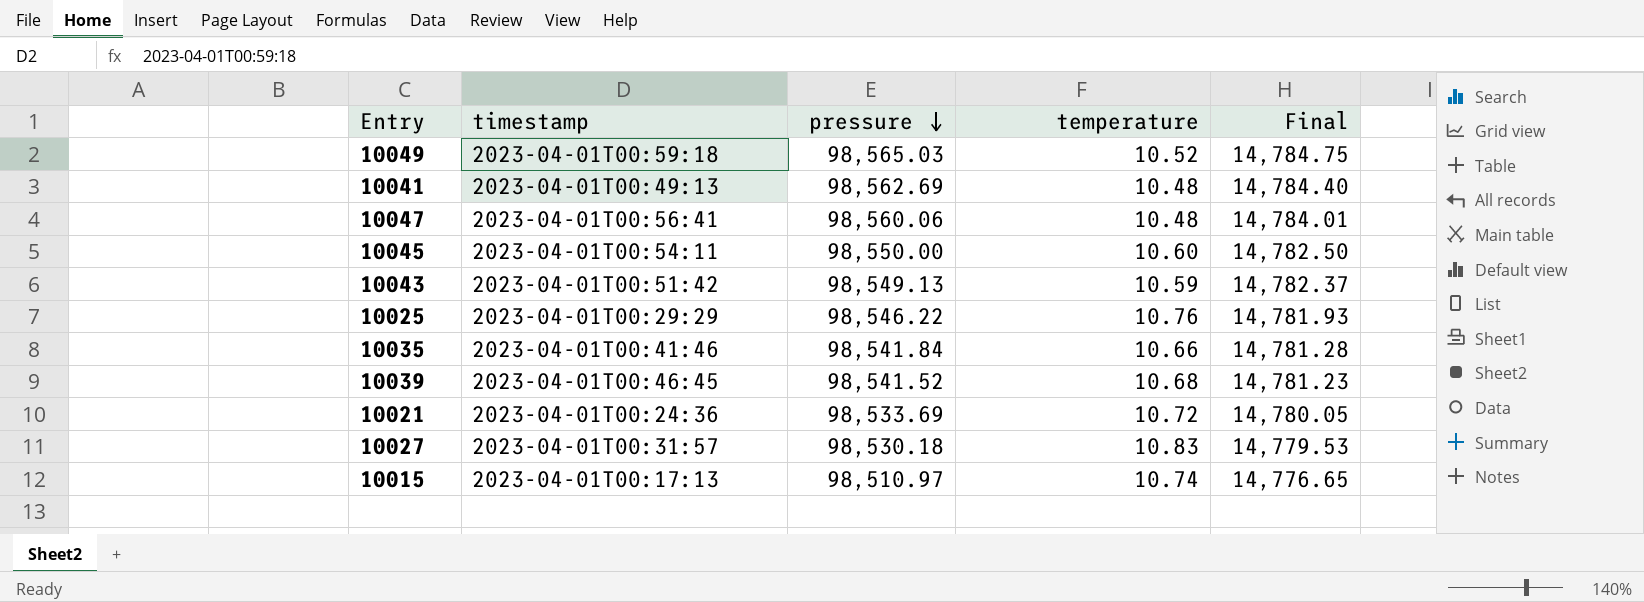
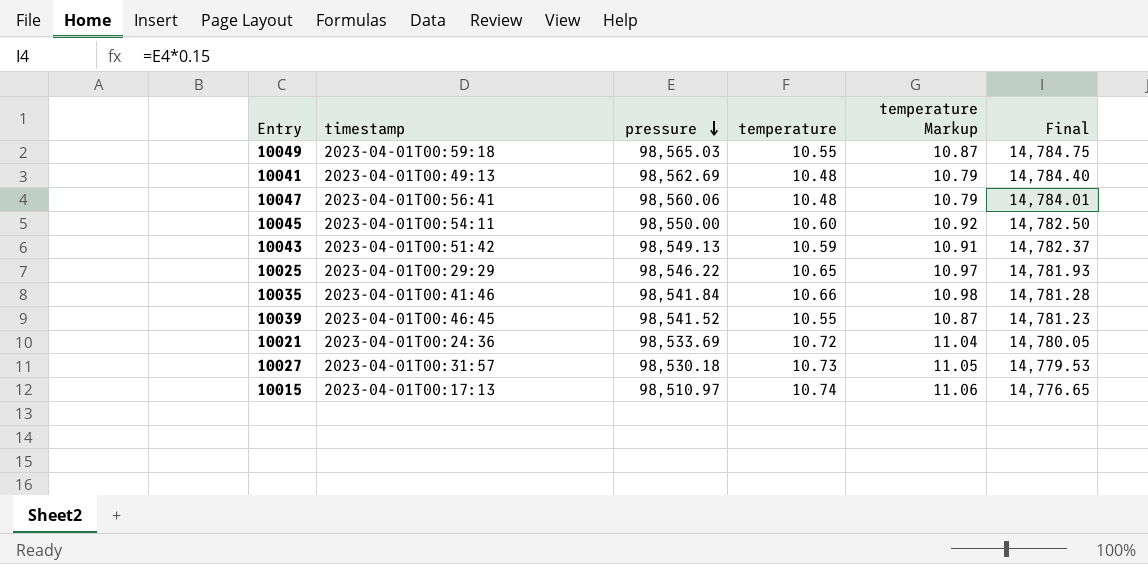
column temperature Markup | formula: none -> [temperature] * 1.03
10049 | temperature: 10.52 -> 10.55
10025 | temperature: 10.76 -> 10.65
10039 | temperature: 10.68 -> 10.55
10027 | temperature: 10.83 -> 10.73

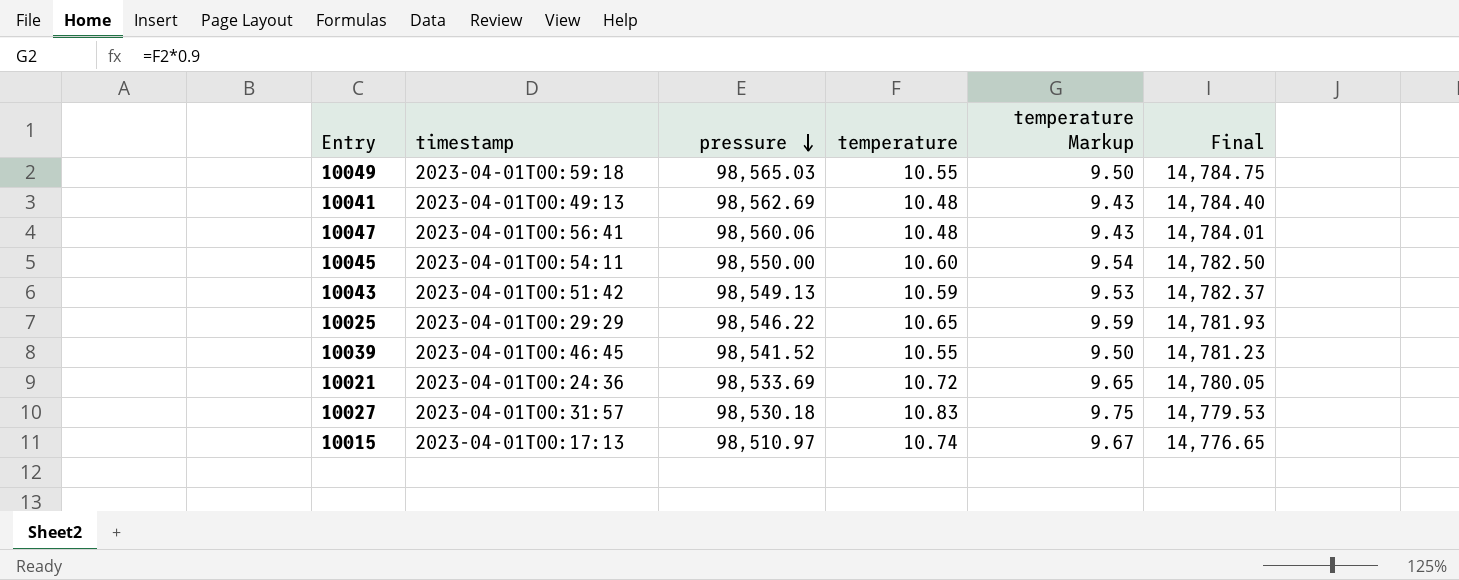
column temperature Markup | formula: [temperature] * 1.03 -> [temperature] * 0.9
row 10035: 2023-04-01T00:41:46 | 98,541.84 | 10.66 | 10.98 | 14,781.28 -> none
10027 | temperature: 10.73 -> 10.83

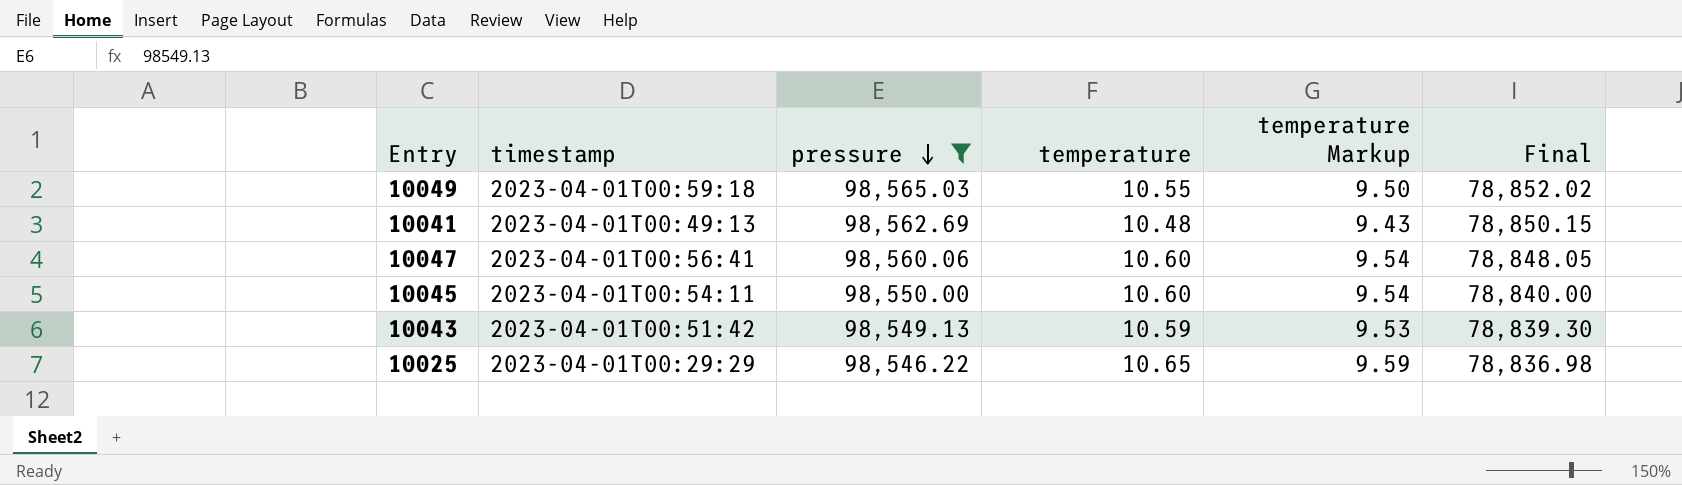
filter: none -> pressure >= 98,546.22
column Final | formula: [pressure] * 0.15 -> [pressure] * 0.8
10047 | temperature: 10.48 -> 10.60
10047 | temperature Markup: 9.43 -> 9.54

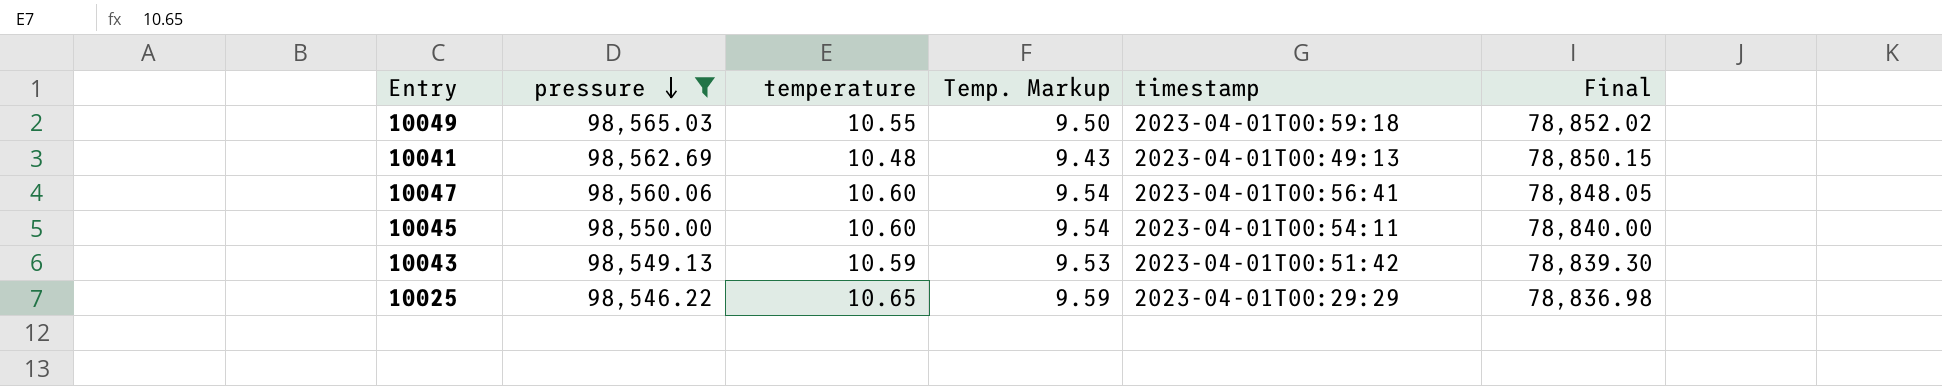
column name: temperature Markup -> Temp. Markup
column timestamp | position: 2 -> 5

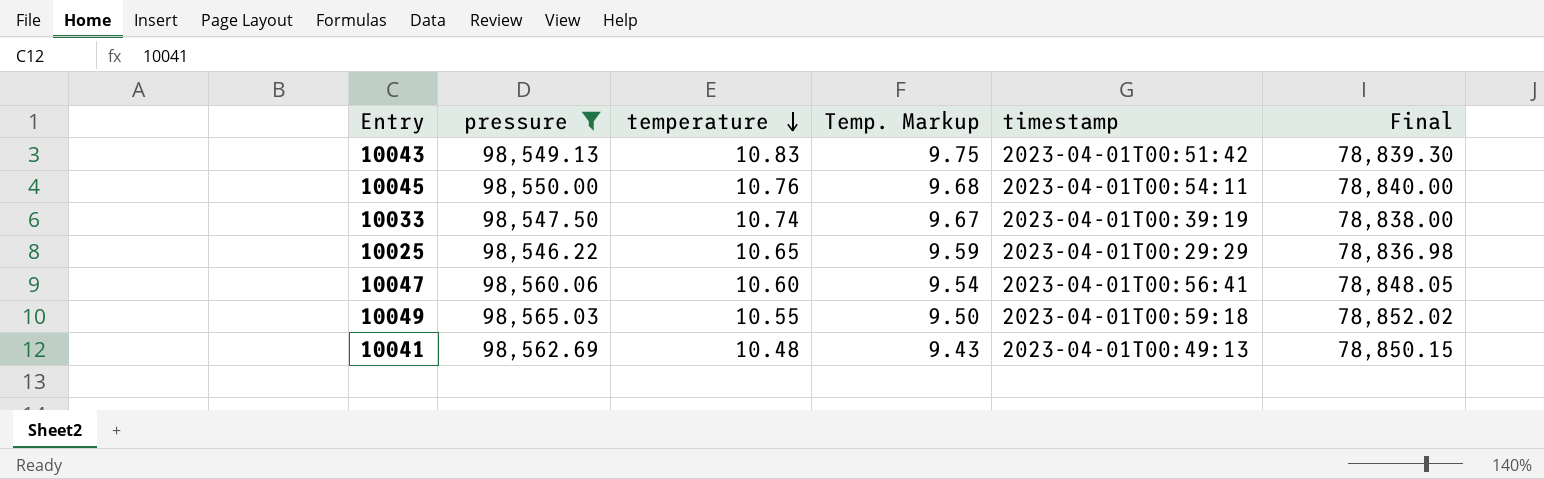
row order: pressure descending -> temperature descending
10043 | temperature: 10.59 -> 10.83
10043 | Temp. Markup: 9.53 -> 9.75
10045 | temperature: 10.60 -> 10.76
10045 | Temp. Markup: 9.54 -> 9.68
row 10033: none -> 98,547.50 | 10.74 | 9.67 | 2023-04-01T00:39:19 | 78,838.00

